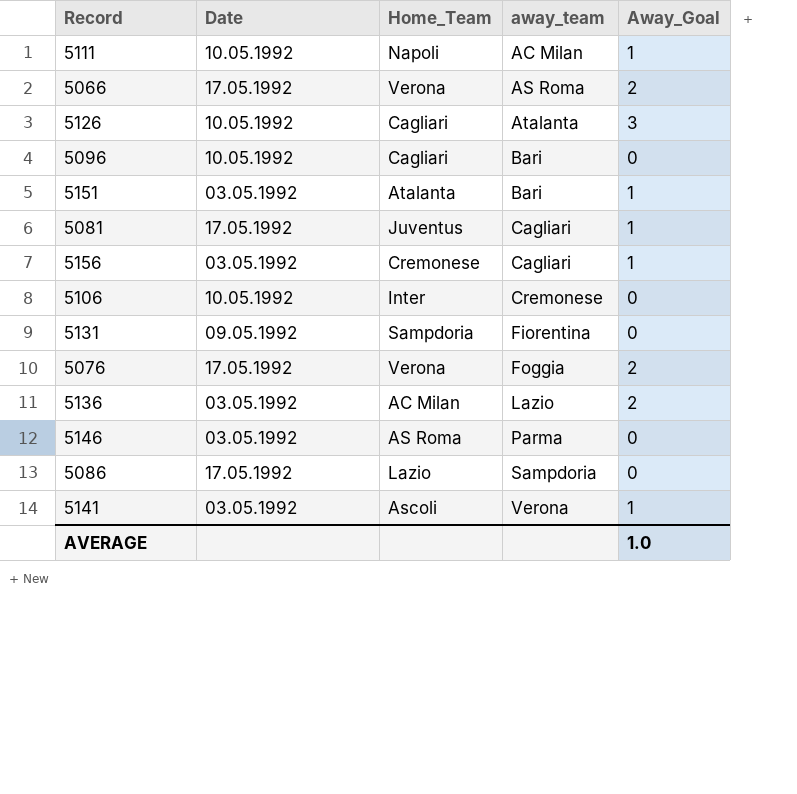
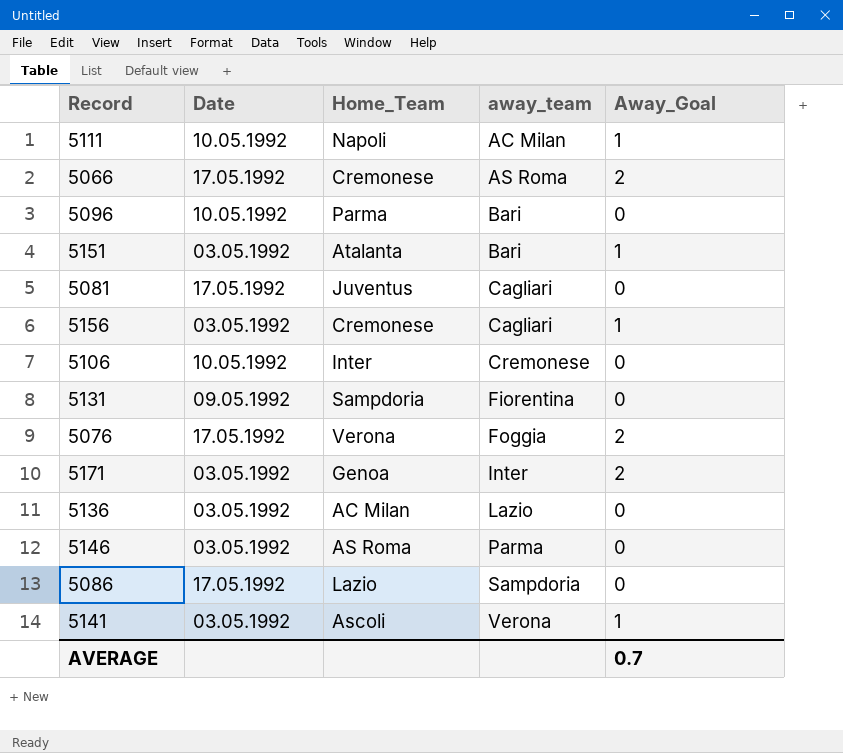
row 5126: 10.05.1992 | Cagliari | Atalanta | 3 -> none
5066 | Home_Team: Verona -> Cremonese
5096 | Home_Team: Cagliari -> Parma
5081 | Away_Goal: 1 -> 0
row 5171: none -> 03.05.1992 | Genoa | Inter | 2
5136 | Away_Goal: 2 -> 0
AVERAGE | Away_Goal: 1.0 -> 0.7

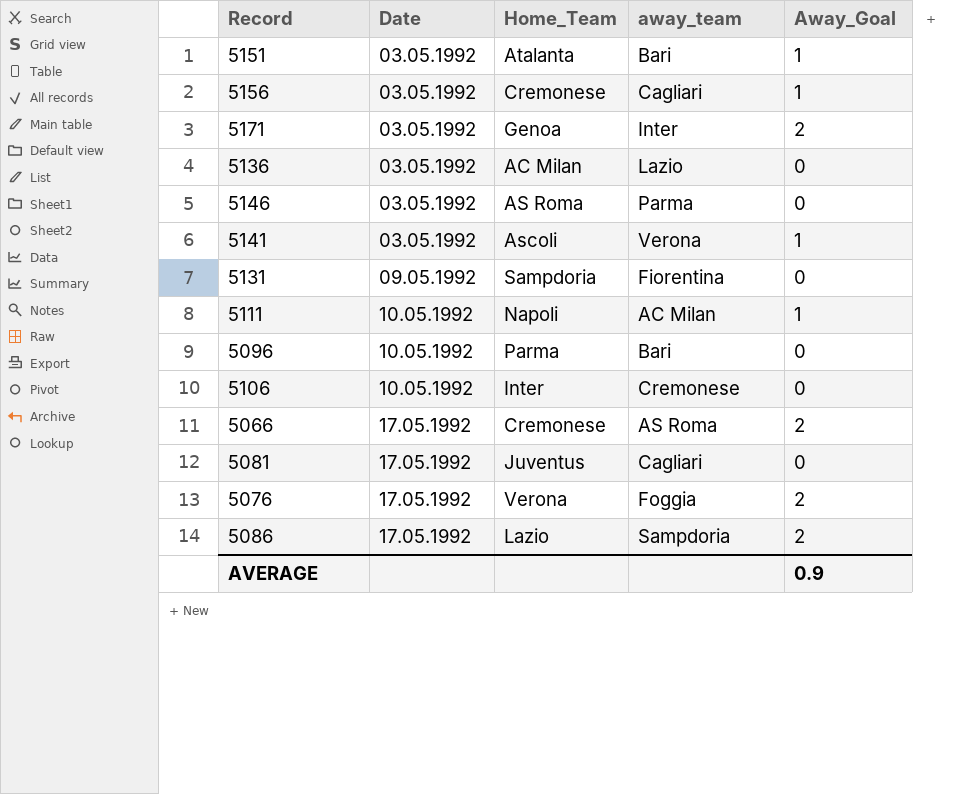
row order: away_team ascending -> Date ascending
5086 | Away_Goal: 0 -> 2
AVERAGE | Away_Goal: 0.7 -> 0.9

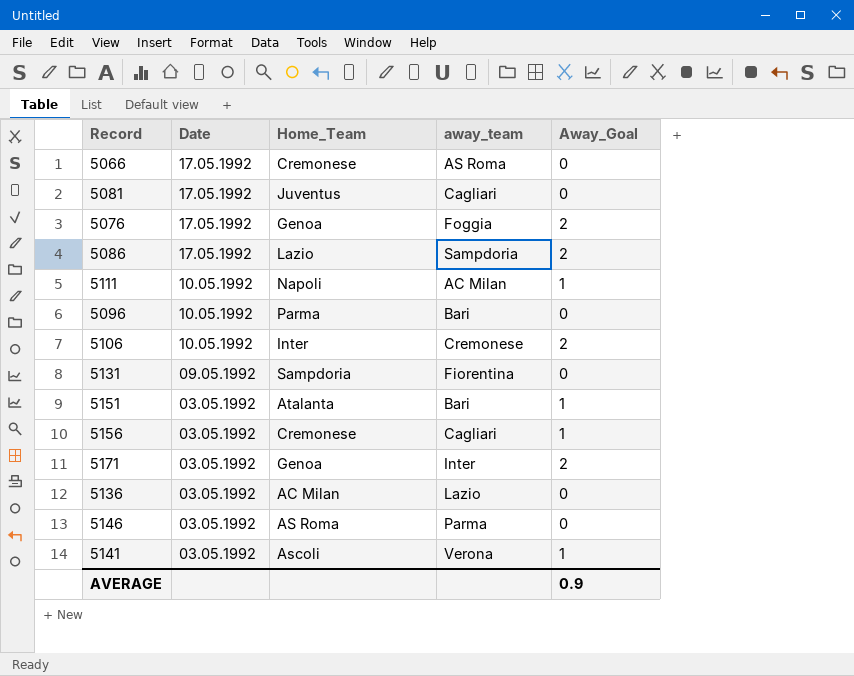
row order: Date ascending -> Date descending
5066 | Away_Goal: 2 -> 0
5076 | Home_Team: Verona -> Genoa
5106 | Away_Goal: 0 -> 2

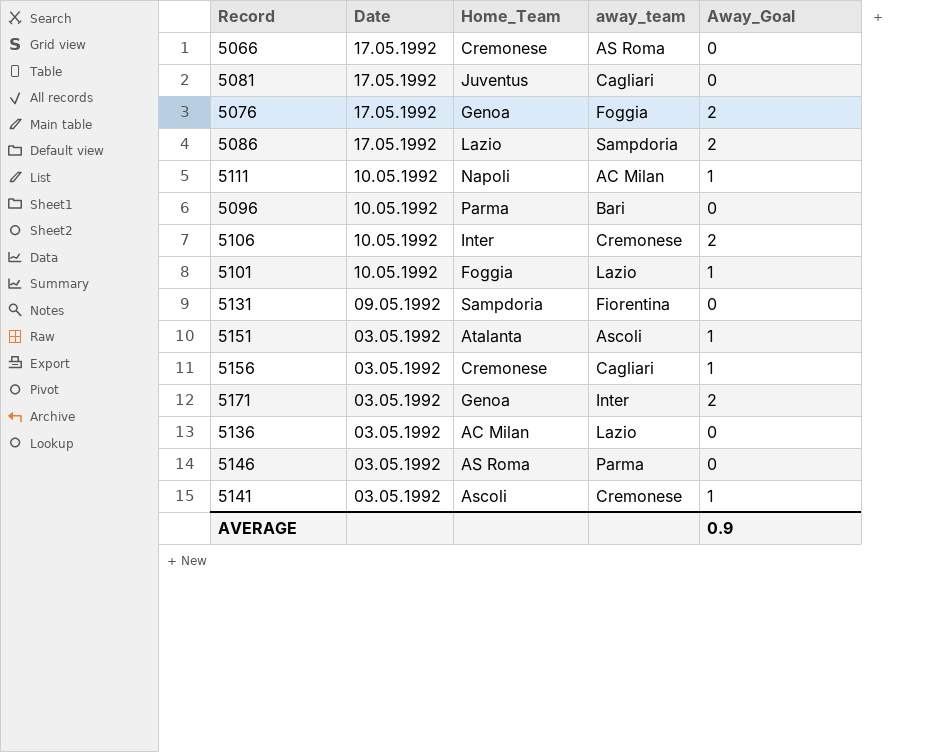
row 5101: none -> 10.05.1992 | Foggia | Lazio | 1
5151 | away_team: Bari -> Ascoli
5141 | away_team: Verona -> Cremonese

